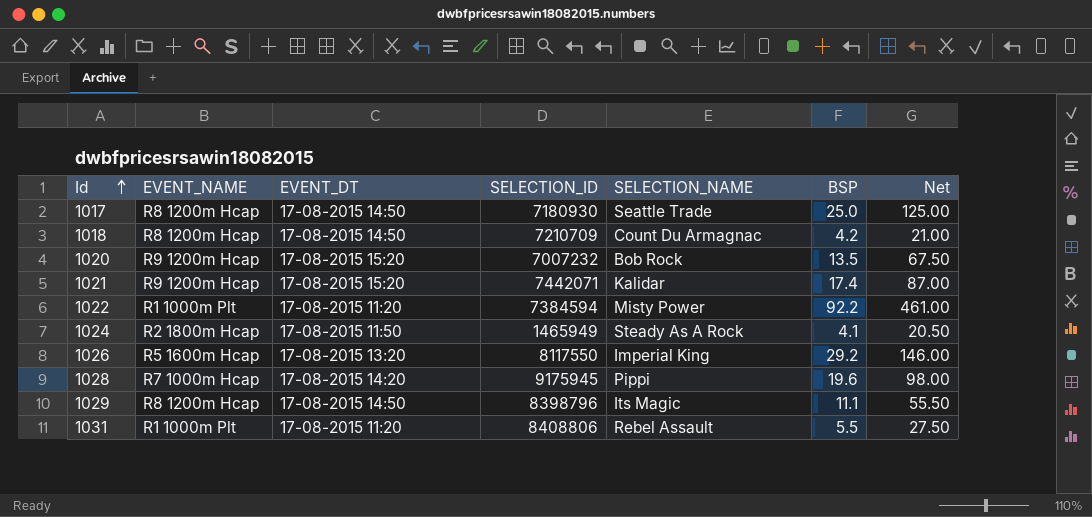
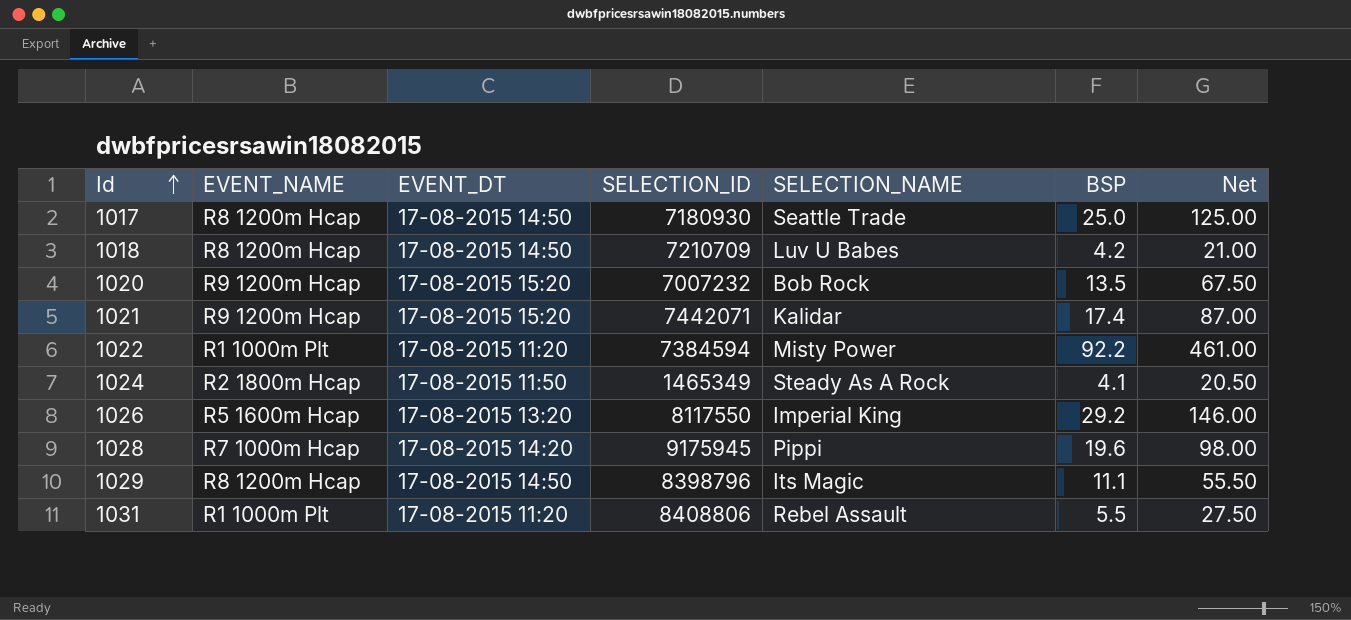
1018 | SELECTION_NAME: Count Du Armagnac -> Luv U Babes
1024 | SELECTION_ID: 1465949 -> 1465349

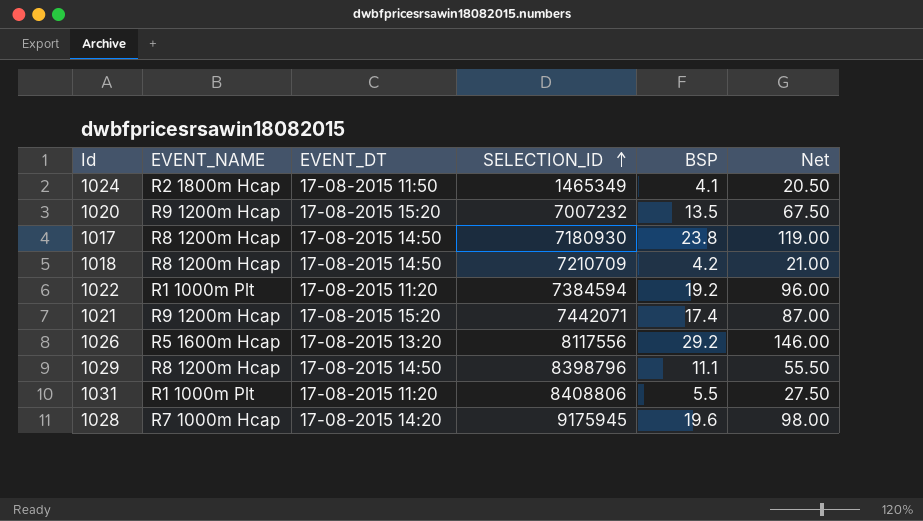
row order: Id ascending -> SELECTION_ID ascending
column SELECTION_NAME | position: 5 -> none
1017 | BSP: 25.0 -> 23.8
1017 | Net: 125.00 -> 119.00
1022 | BSP: 92.2 -> 19.2
1022 | Net: 461.00 -> 96.00
1026 | SELECTION_ID: 8117550 -> 8117556

